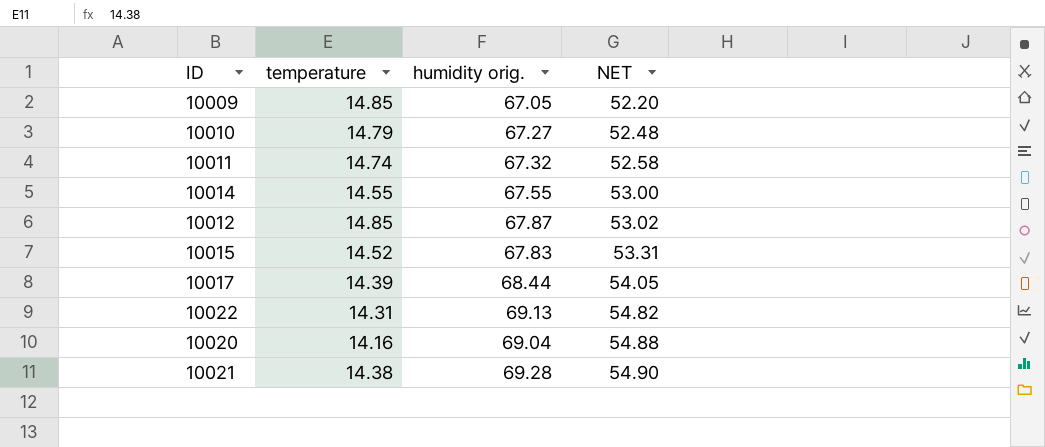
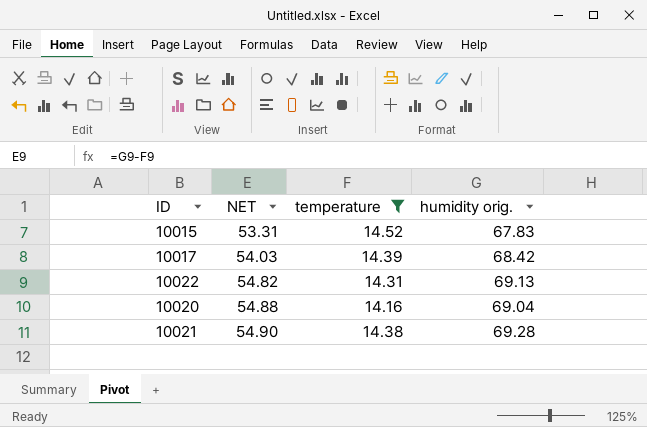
filter: none -> temperature <= 14.52
column NET | position: 4 -> 2
10017 | NET: 54.05 -> 54.03
10017 | humidity orig.: 68.44 -> 68.42

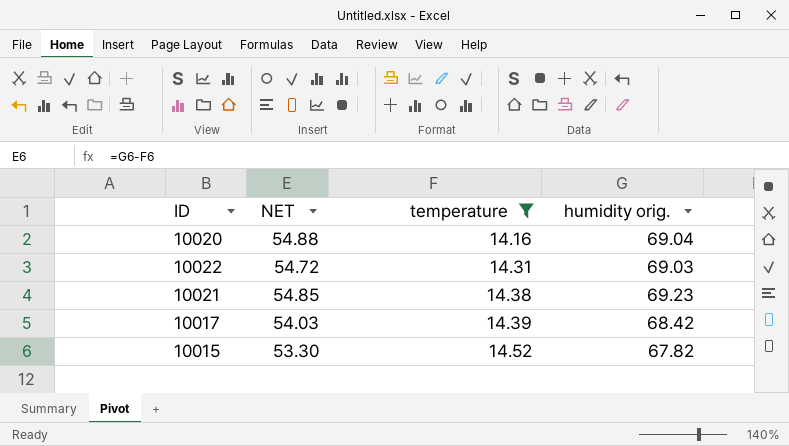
row order: NET ascending -> temperature ascending
10022 | NET: 54.82 -> 54.72
10022 | humidity orig.: 69.13 -> 69.03
10021 | NET: 54.90 -> 54.85
10021 | humidity orig.: 69.28 -> 69.23
10015 | NET: 53.31 -> 53.30
10015 | humidity orig.: 67.83 -> 67.82

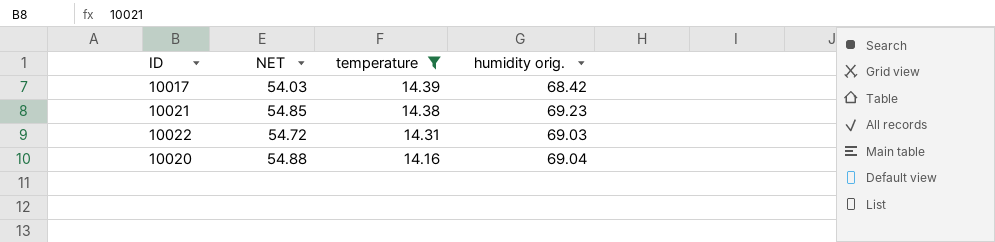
row order: temperature ascending -> temperature descending
row 10015: 53.30 | 14.52 | 67.82 -> none

